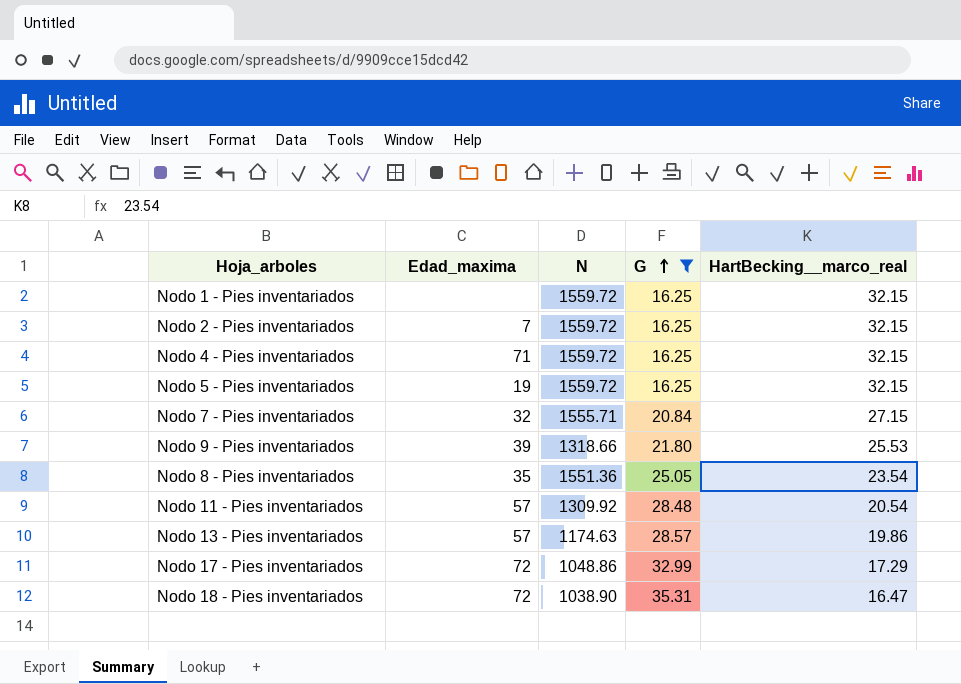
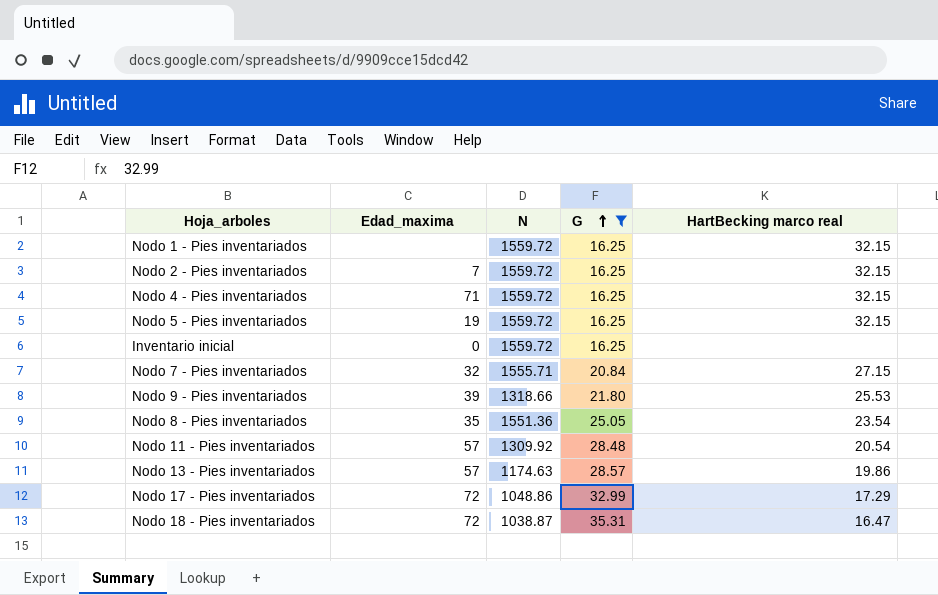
column name: HartBecking__marco_real -> HartBecking marco real
row Inventario inicial: none -> 0 | 1559.72 | 16.25 | none
Nodo 18 - Pies inventariados | N: 1038.90 -> 1038.87

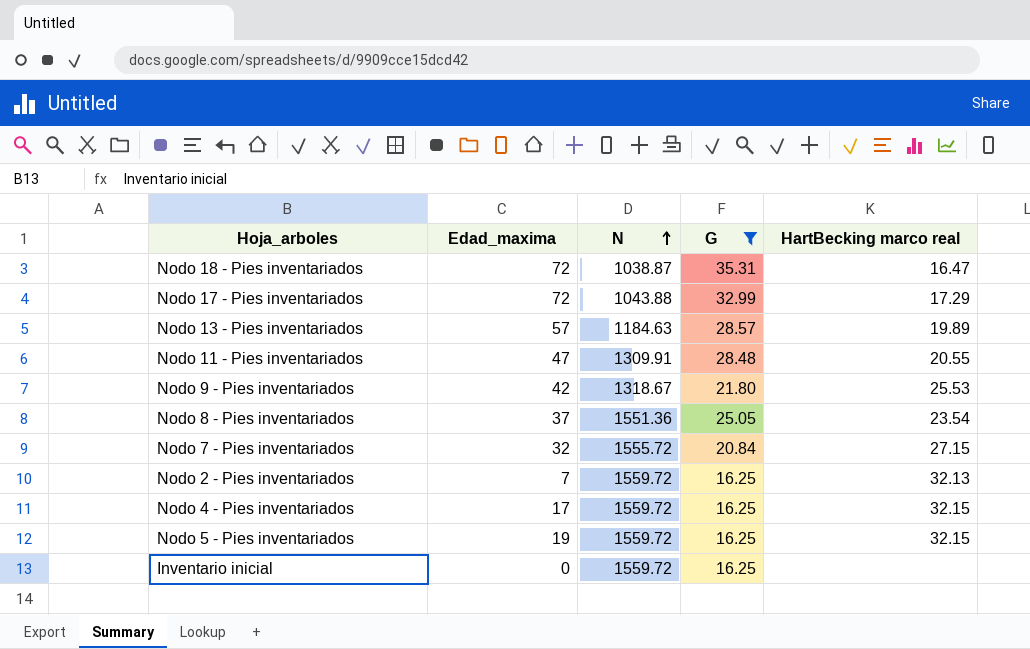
row order: G ascending -> N ascending
row Nodo 1 - Pies inventariados: none | 1559.72 | 16.25 | 32.15 -> none
Nodo 17 - Pies inventariados | N: 1048.86 -> 1043.88
Nodo 13 - Pies inventariados | N: 1174.63 -> 1184.63
Nodo 13 - Pies inventariados | HartBecking marco real: 19.86 -> 19.89
Nodo 11 - Pies inventariados | Edad_maxima: 57 -> 47
Nodo 11 - Pies inventariados | N: 1309.92 -> 1309.91
Nodo 11 - Pies inventariados | HartBecking marco real: 20.54 -> 20.55
Nodo 9 - Pies inventariados | Edad_maxima: 39 -> 42
Nodo 9 - Pies inventariados | N: 1318.66 -> 1318.67
Nodo 8 - Pies inventariados | Edad_maxima: 35 -> 37
Nodo 7 - Pies inventariados | N: 1555.71 -> 1555.72
Nodo 2 - Pies inventariados | HartBecking marco real: 32.15 -> 32.13
Nodo 4 - Pies inventariados | Edad_maxima: 71 -> 17

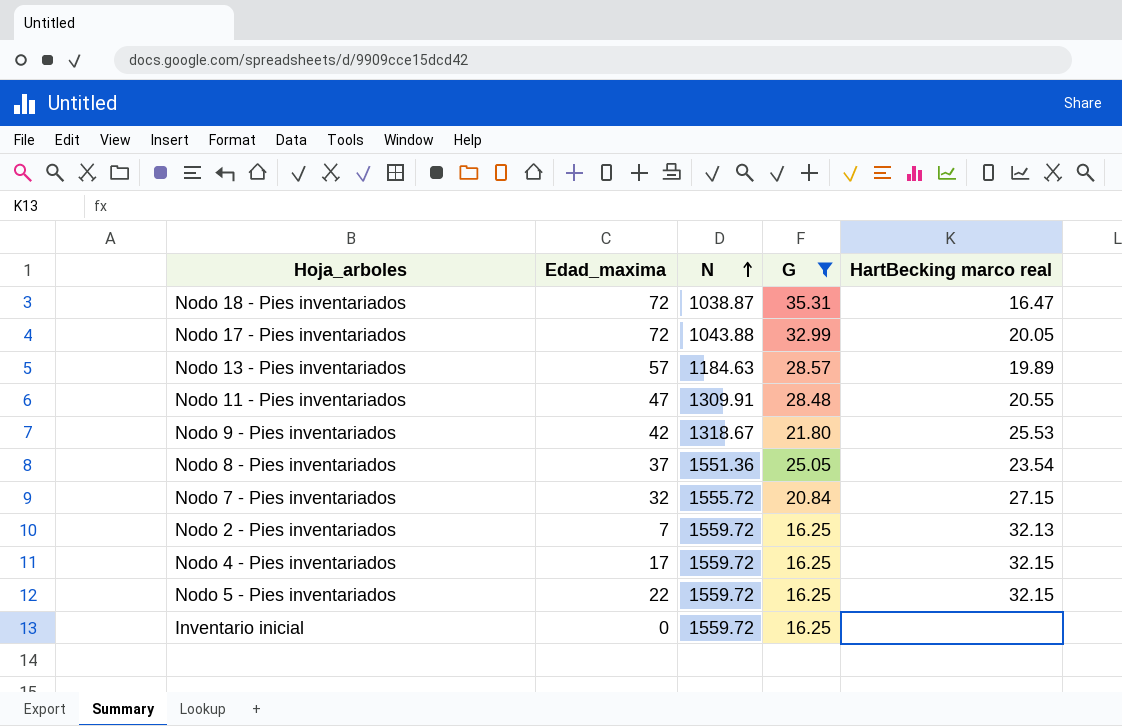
Nodo 17 - Pies inventariados | HartBecking marco real: 17.29 -> 20.05
Nodo 5 - Pies inventariados | Edad_maxima: 19 -> 22

